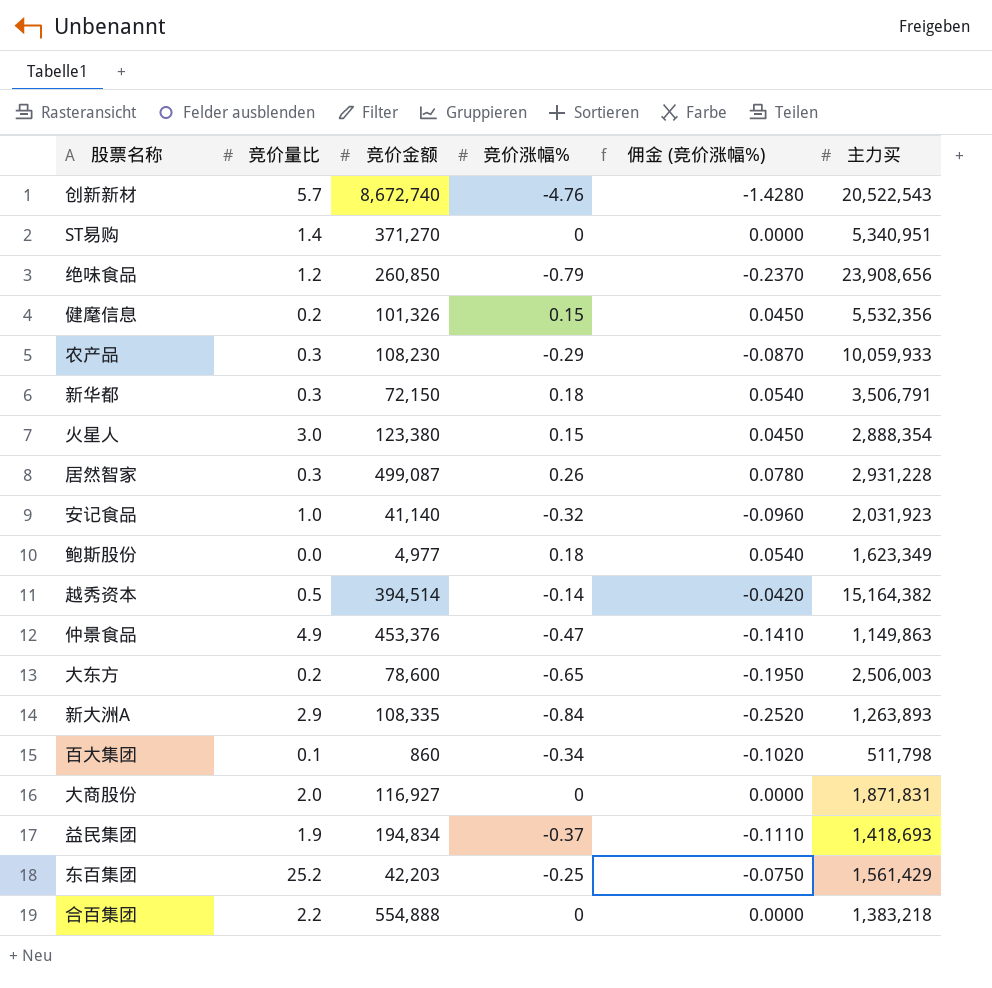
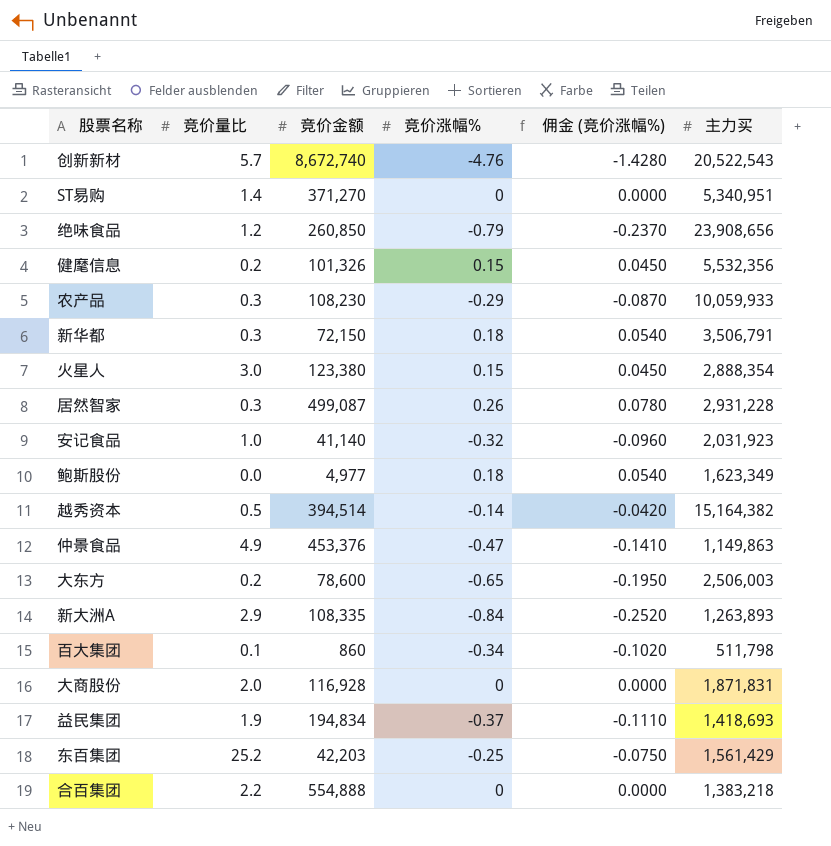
大商股份 | 竞价金额: 116,927 -> 116,928

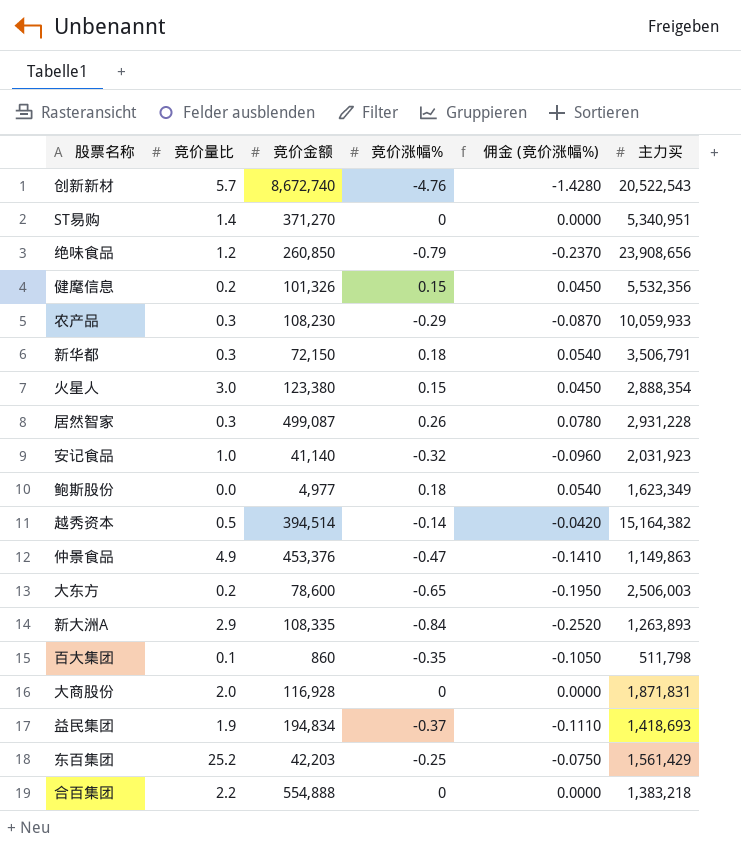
百大集团 | 竞价涨幅%: -0.34 -> -0.35
百大集团 | 佣金 (竞价涨幅%): -0.1020 -> -0.1050

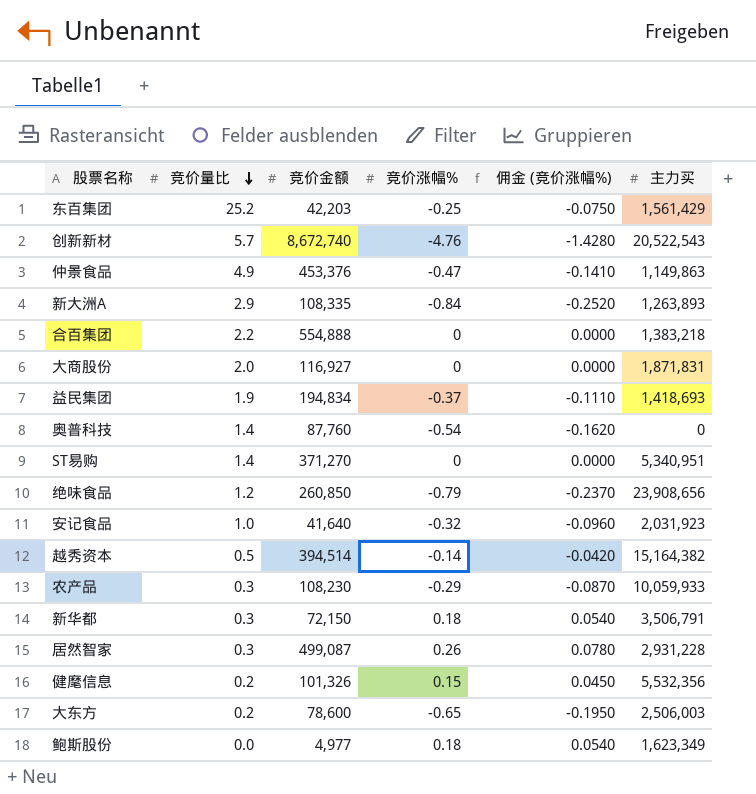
row order: none -> 竞价量比 descending
row 火星人: 3.0 | 123,380 | 0.15 | 0.0450 | 2,888,354 -> none
row 百大集团: 0.1 | 860 | -0.35 | -0.1050 | 511,798 -> none
大商股份 | 竞价金额: 116,928 -> 116,927
row 奥普科技: none -> 1.4 | 87,760 | -0.54 | -0.1620 | 0
安记食品 | 竞价金额: 41,140 -> 41,640

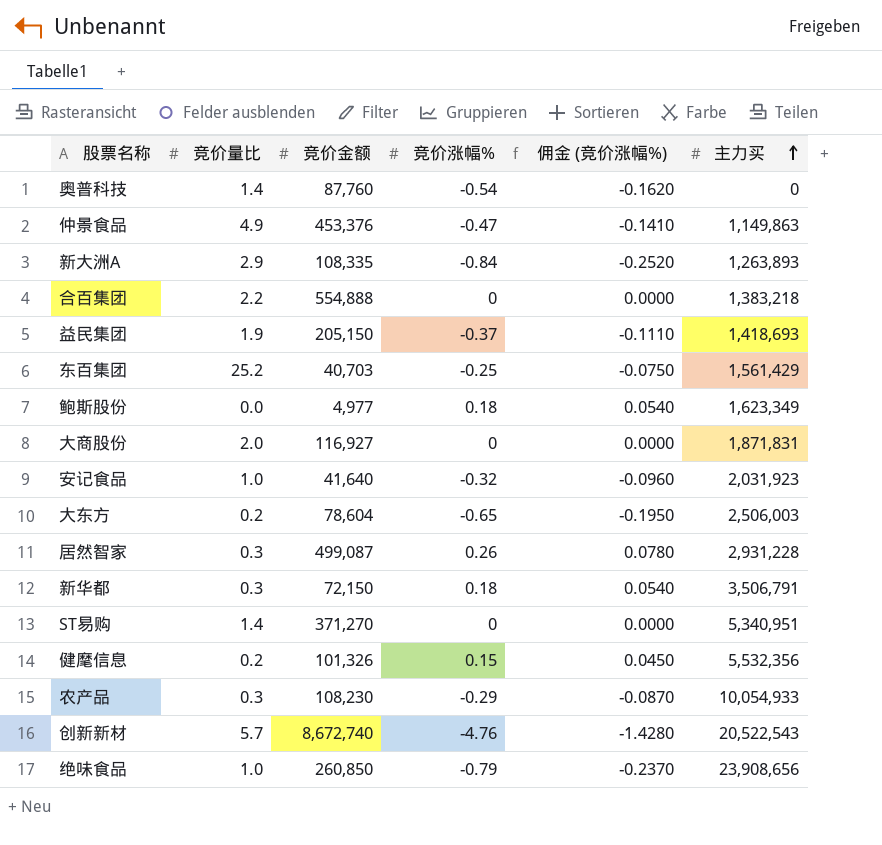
row order: 竞价量比 descending -> 主力买 ascending
row 越秀资本: 0.5 | 394,514 | -0.14 | -0.0420 | 15,164,382 -> none
益民集团 | 竞价金额: 194,834 -> 205,150
东百集团 | 竞价金额: 42,203 -> 40,703
大东方 | 竞价金额: 78,600 -> 78,604
农产品 | 主力买: 10,059,933 -> 10,054,933
绝味食品 | 竞价量比: 1.2 -> 1.0

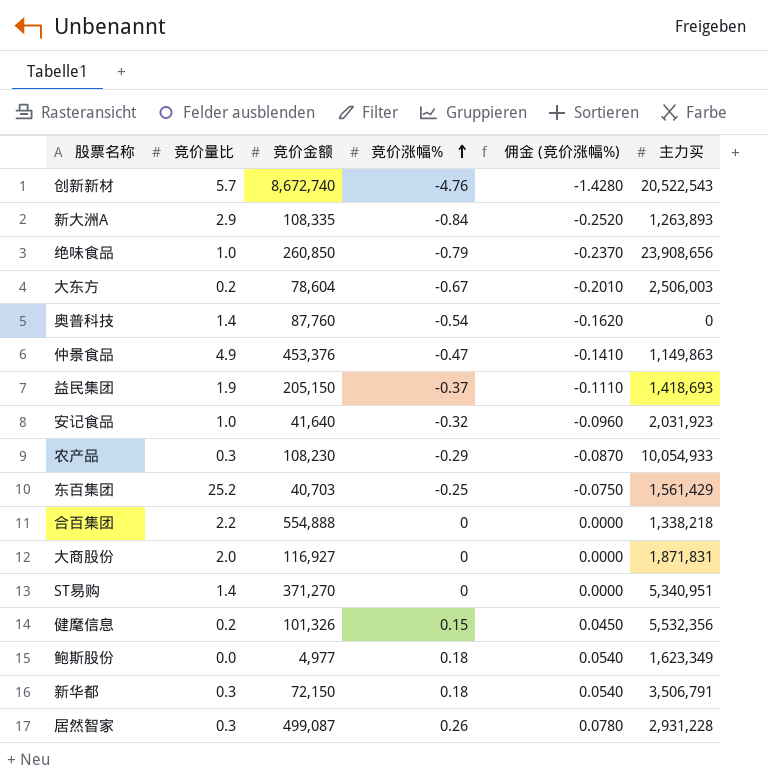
row order: 主力买 ascending -> 竞价涨幅% ascending
大东方 | 竞价涨幅%: -0.65 -> -0.67
大东方 | 佣金 (竞价涨幅%): -0.1950 -> -0.2010
合百集团 | 主力买: 1,383,218 -> 1,338,218

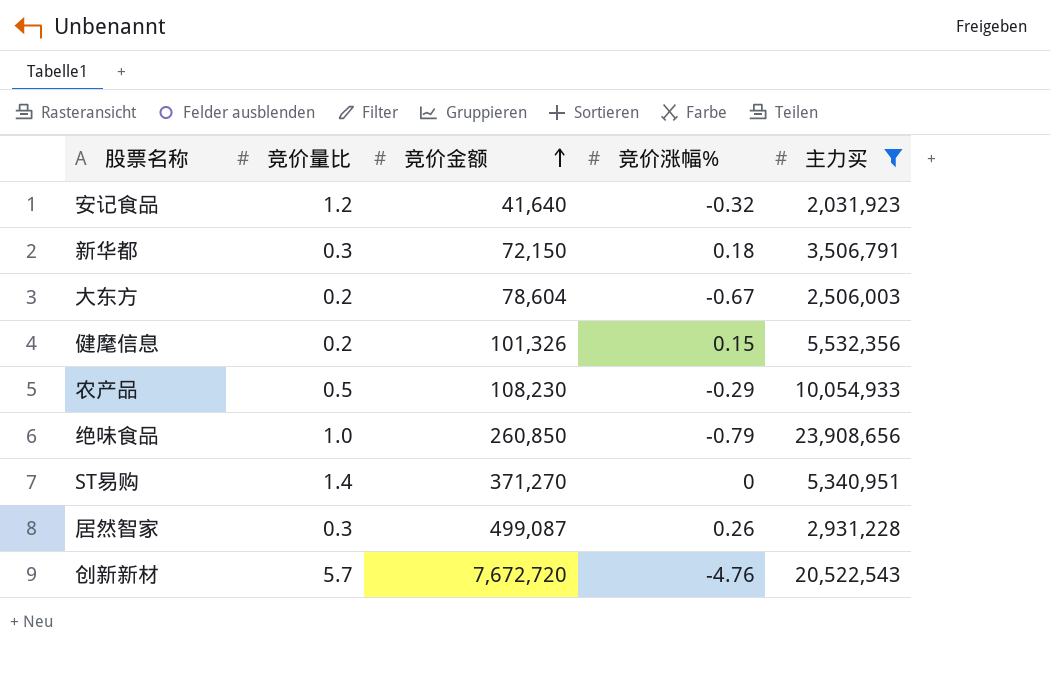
filter: none -> 主力买 >= 2,031,923
row order: 竞价涨幅% ascending -> 竞价金额 ascending
column 佣金 (竞价涨幅%) | formula: [竞价涨幅%] * 0.3 -> none
安记食品 | 竞价量比: 1.0 -> 1.2
农产品 | 竞价量比: 0.3 -> 0.5
创新新材 | 竞价金额: 8,672,740 -> 7,672,720

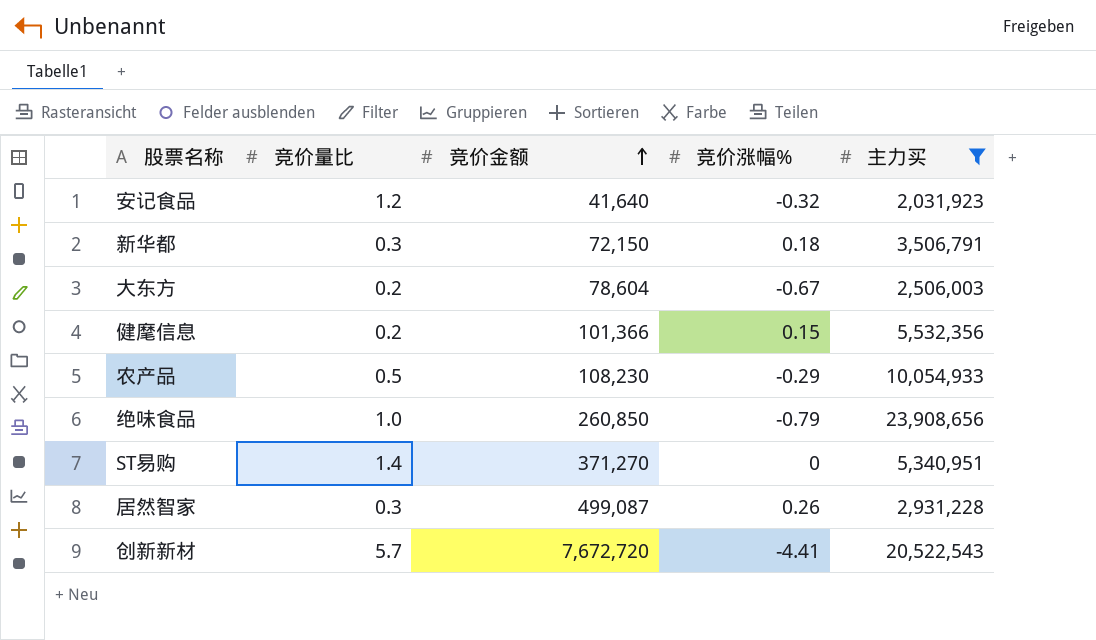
健麾信息 | 竞价金额: 101,326 -> 101,366
创新新材 | 竞价涨幅%: -4.76 -> -4.41

